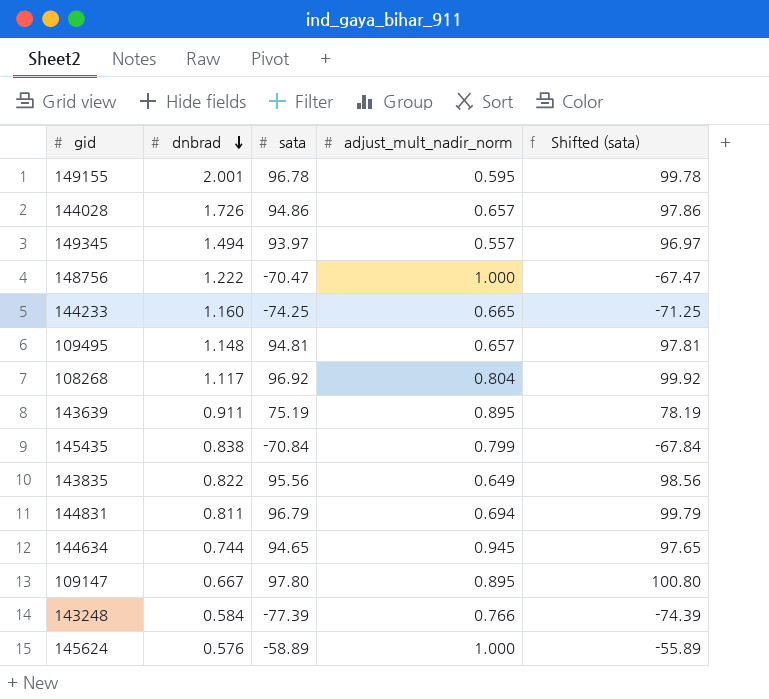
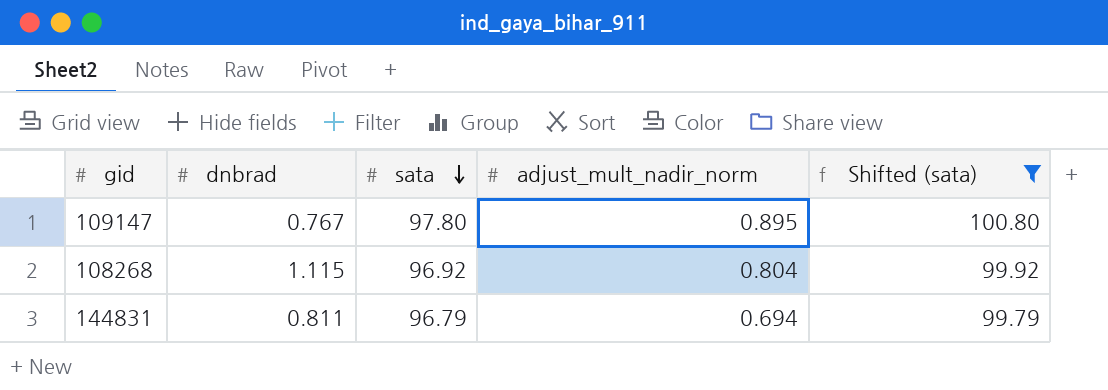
filter: none -> Shifted (sata) >= 99.79
row order: dnbrad descending -> sata descending
109147 | dnbrad: 0.667 -> 0.767
108268 | dnbrad: 1.117 -> 1.115

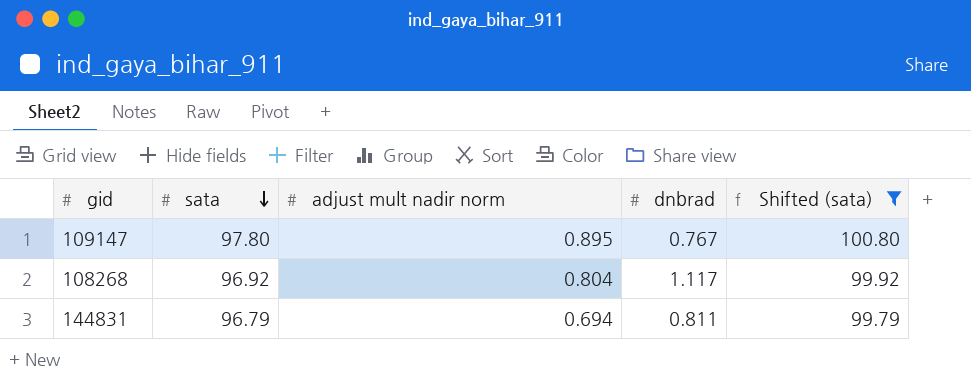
column name: adjust_mult_nadir_norm -> adjust mult nadir norm
column dnbrad | position: 2 -> 4
108268 | dnbrad: 1.115 -> 1.117

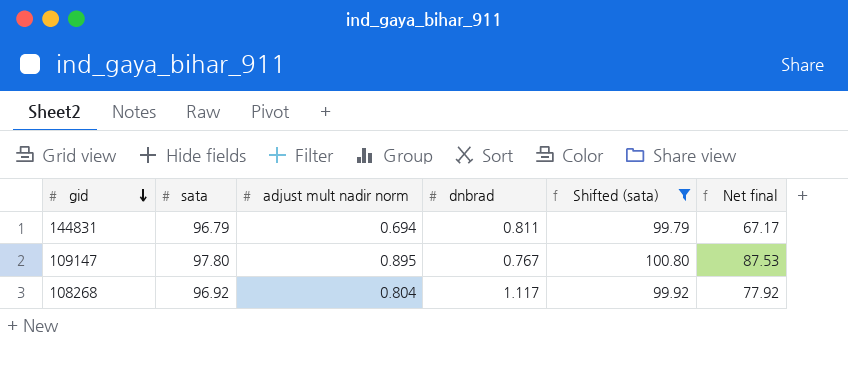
row order: sata descending -> gid descending
column Net final | formula: none -> [sata] * [adjust mult nadir norm]

